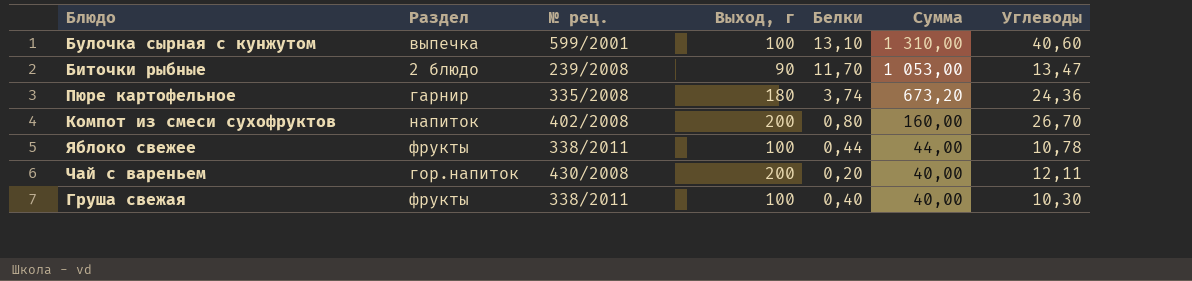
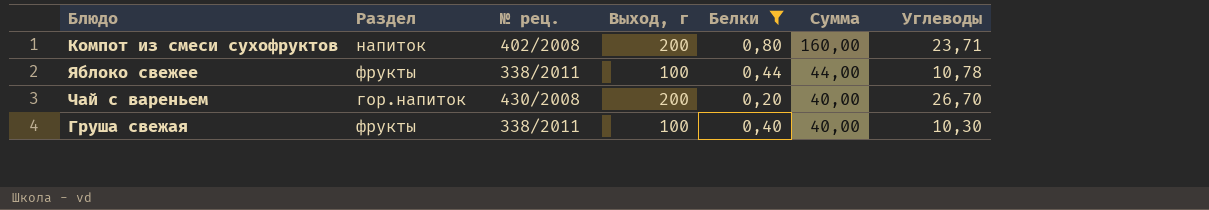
filter: none -> Белки <= 0,80
Компот из смеси сухофруктов | Углеводы: 26,70 -> 23,71
Чай с вареньем | Углеводы: 12,11 -> 26,70

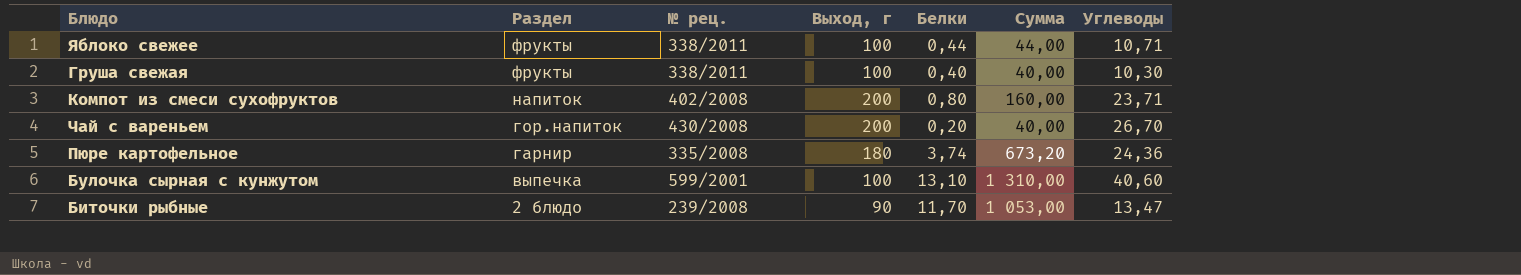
filter: Белки <= 0,80 -> none
row order: Сумма descending -> Раздел descending
Яблоко свежее | Углеводы: 10,78 -> 10,71

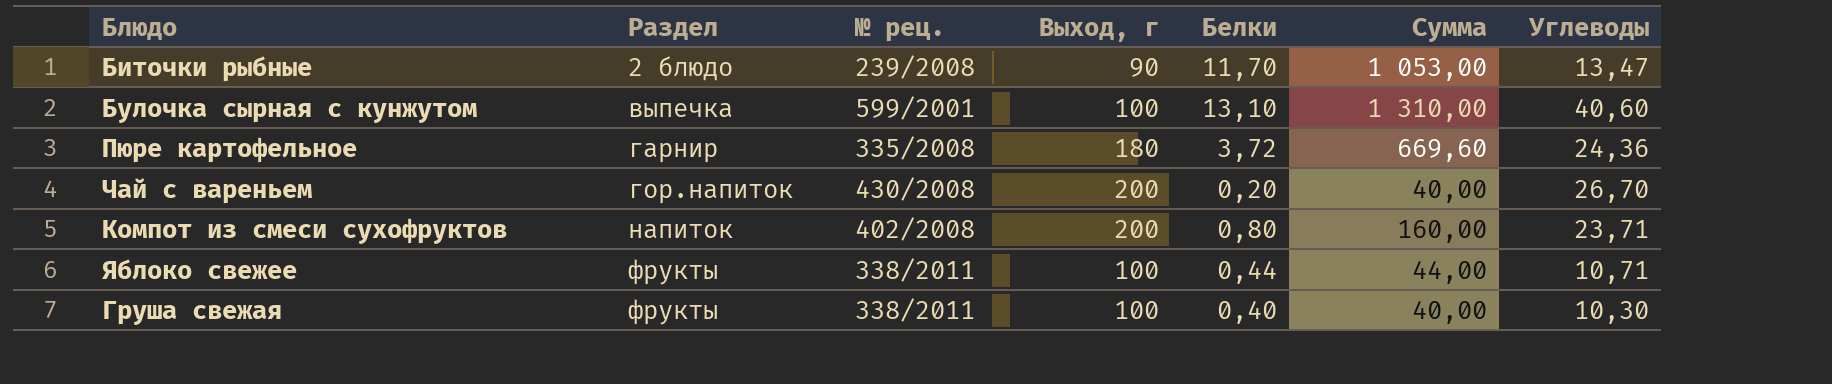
row order: Раздел descending -> Раздел ascending
Пюре картофельное | Белки: 3,74 -> 3,72
Пюре картофельное | Сумма: 673,20 -> 669,60

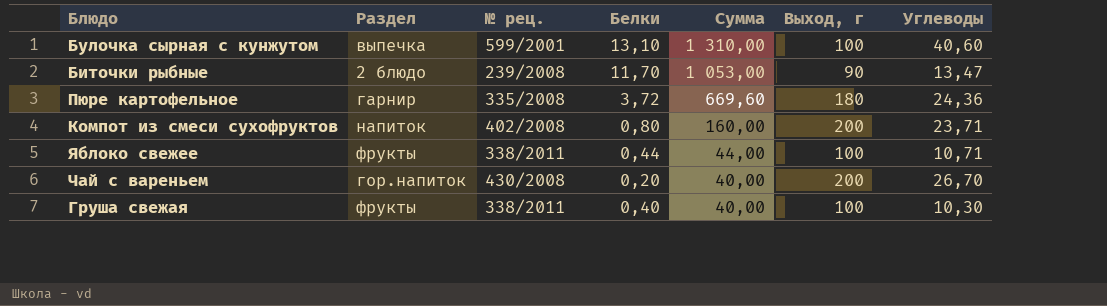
row order: Раздел ascending -> Сумма descending
column Выход, г | position: 4 -> 6

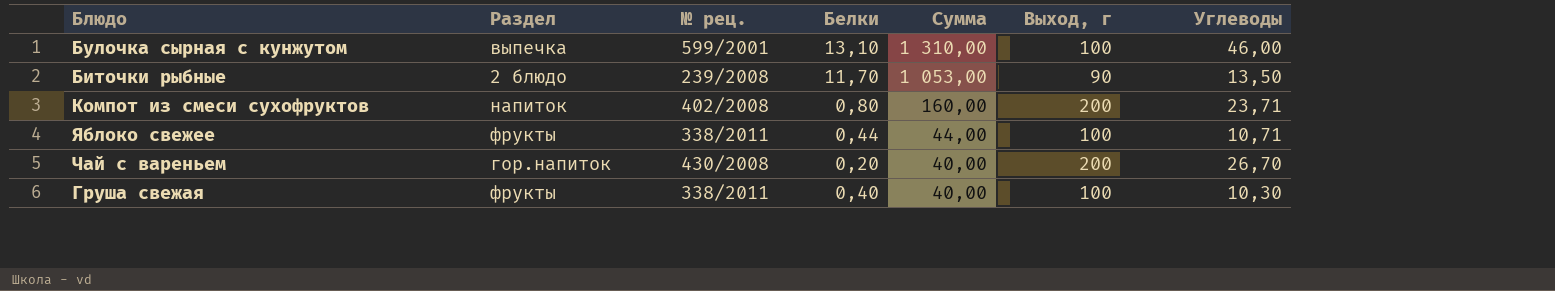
row Пюре картофельное: гарнир | 335/2008 | 3,72 | 669,60 | 180 | 24,36 -> none
Булочка сырная с кунжутом | Углеводы: 40,60 -> 46,00
Биточки рыбные | Углеводы: 13,47 -> 13,50

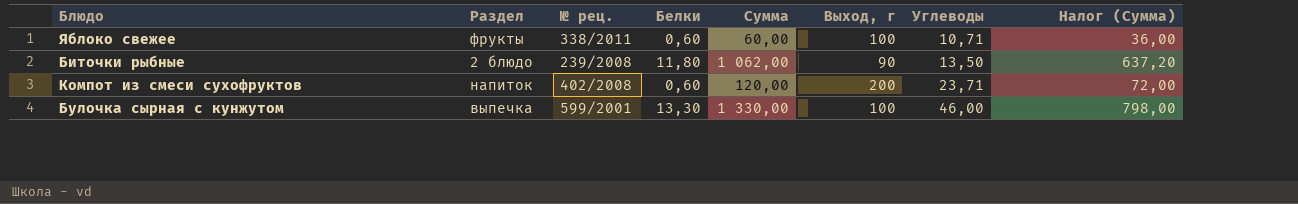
row order: Сумма descending -> Углеводы ascending
column Налог (Сумма) | formula: none -> [Сумма] * 0,6
row Чай с вареньем: гор.напиток | 430/2008 | 0,20 | 40,00 | 200 | 26,70 -> none
row Груша свежая: фрукты | 338/2011 | 0,40 | 40,00 | 100 | 10,30 -> none
Яблоко свежее | Белки: 0,44 -> 0,60
Яблоко свежее | Сумма: 44,00 -> 60,00
Биточки рыбные | Белки: 11,70 -> 11,80
Биточки рыбные | Сумма: 1 053,00 -> 1 062,00
Компот из смеси сухофруктов | Белки: 0,80 -> 0,60
Компот из смеси сухофруктов | Сумма: 160,00 -> 120,00
Булочка сырная с кунжутом | Белки: 13,10 -> 13,30
Булочка сырная с кунжутом | Сумма: 1 310,00 -> 1 330,00

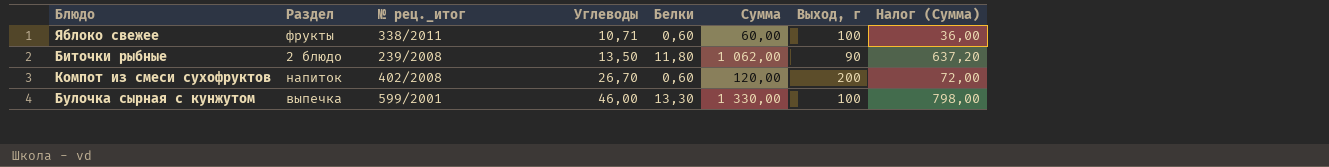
column name: № рец. -> № рец._итог
column Углеводы | position: 7 -> 4
Компот из смеси сухофруктов | Углеводы: 23,71 -> 26,70

